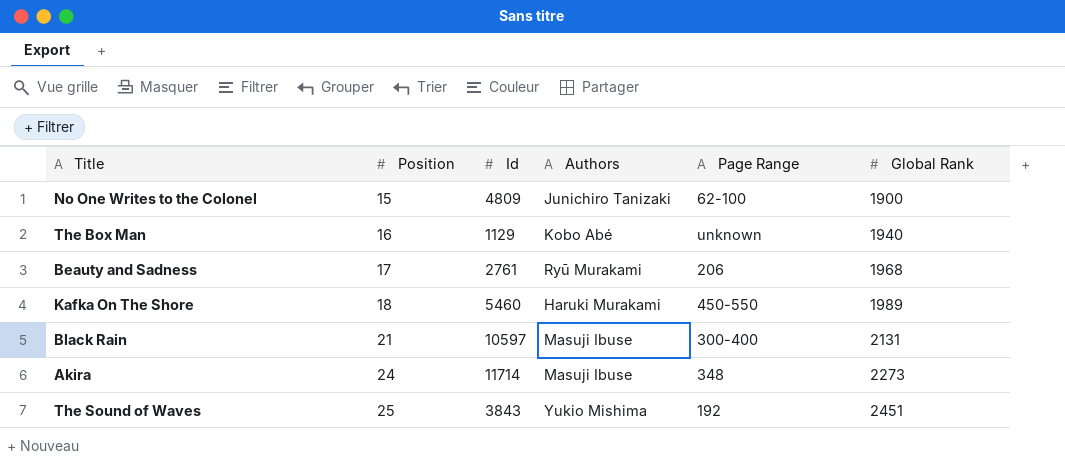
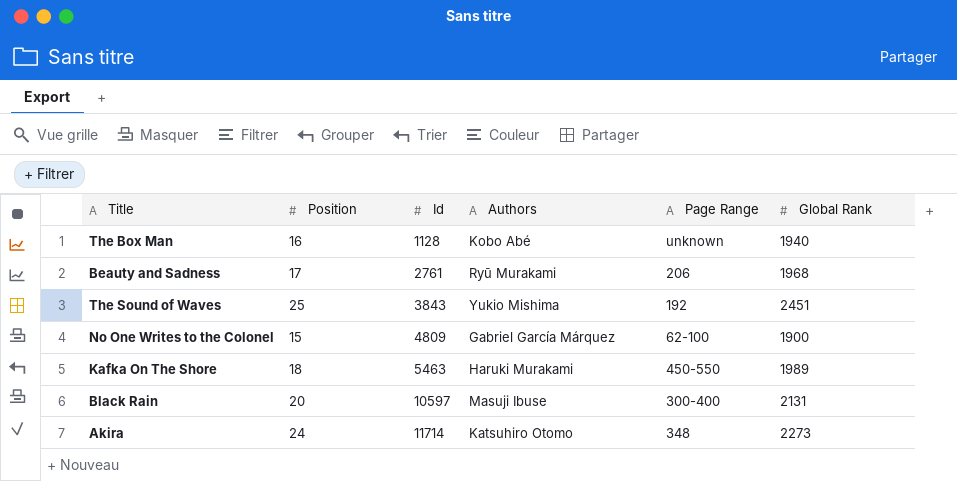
row order: Position ascending -> Id ascending
The Box Man | Id: 1129 -> 1128
No One Writes to the Colonel | Authors: Junichiro Tanizaki -> Gabriel García Márquez
Kafka On The Shore | Id: 5460 -> 5463
Black Rain | Position: 21 -> 20
Akira | Authors: Masuji Ibuse -> Katsuhiro Otomo

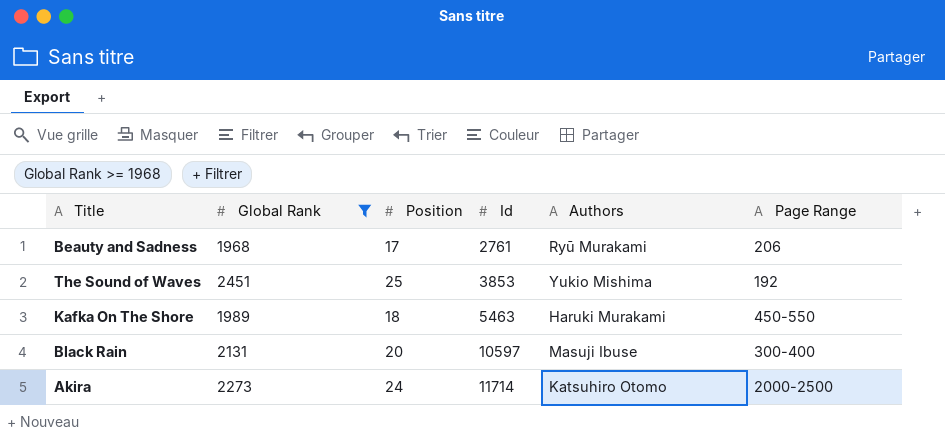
filter: none -> Global Rank >= 1968
column Global Rank | position: 6 -> 2
The Sound of Waves | Id: 3843 -> 3853
Akira | Page Range: 348 -> 2000-2500

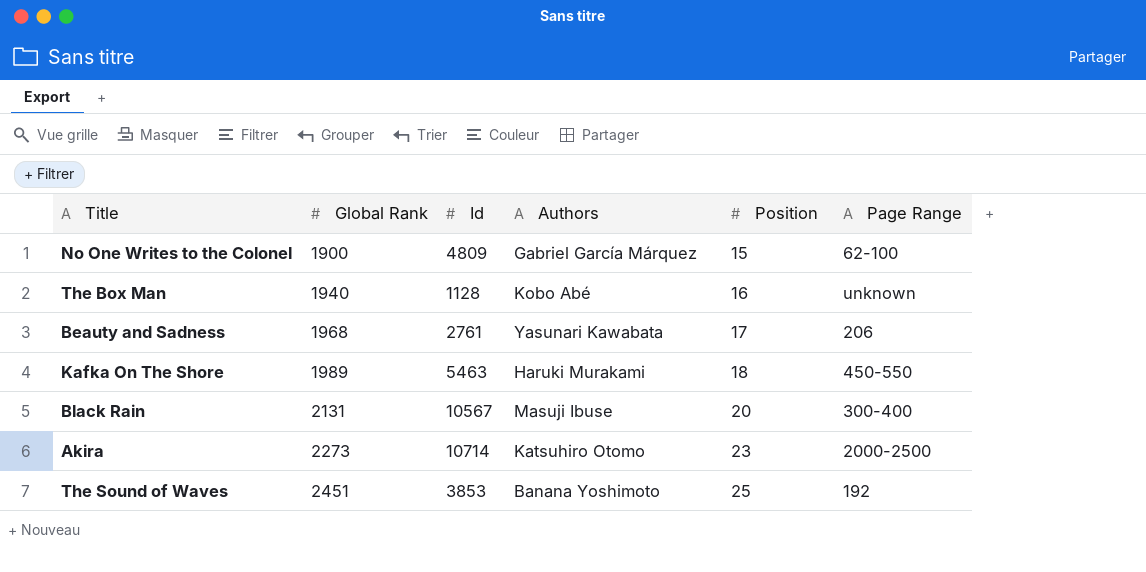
filter: Global Rank >= 1968 -> none
row order: Id ascending -> Global Rank ascending
column Position | position: 3 -> 5
Beauty and Sadness | Authors: Ryū Murakami -> Yasunari Kawabata
Black Rain | Id: 10597 -> 10567
Akira | Id: 11714 -> 10714
Akira | Position: 24 -> 23
The Sound of Waves | Authors: Yukio Mishima -> Banana Yoshimoto

